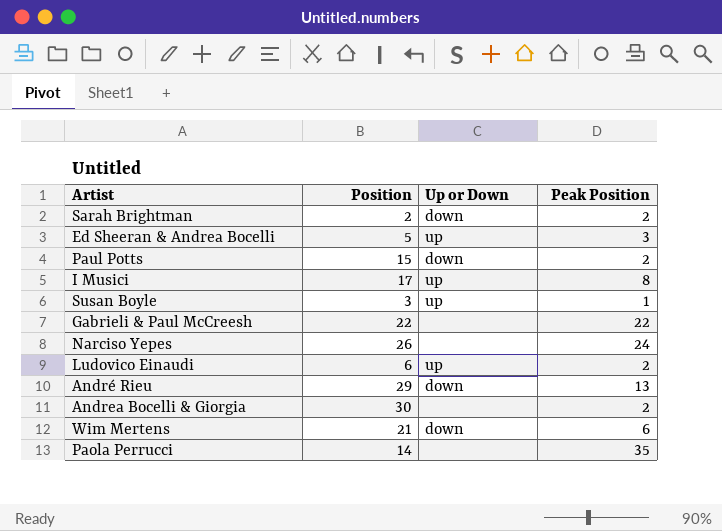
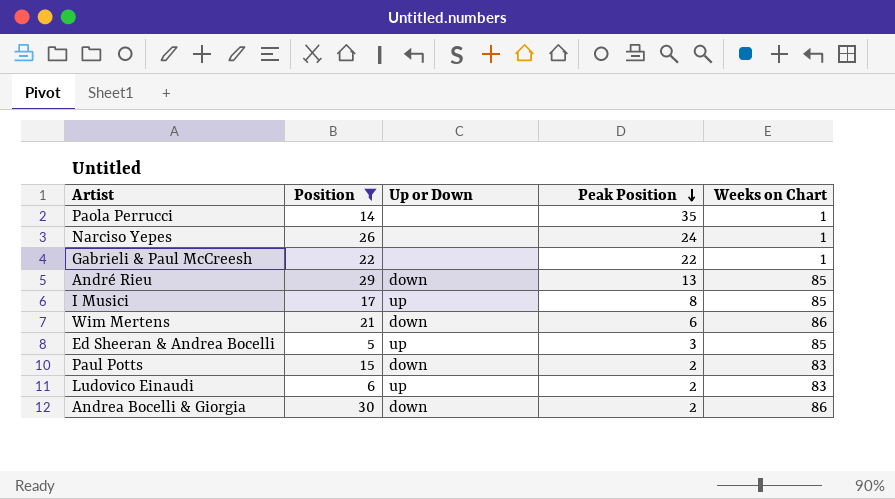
filter: none -> Position >= 5
row order: none -> Peak Position descending
column Weeks on Chart | position: none -> 5
Andrea Bocelli & Giorgia | Up or Down: none -> down

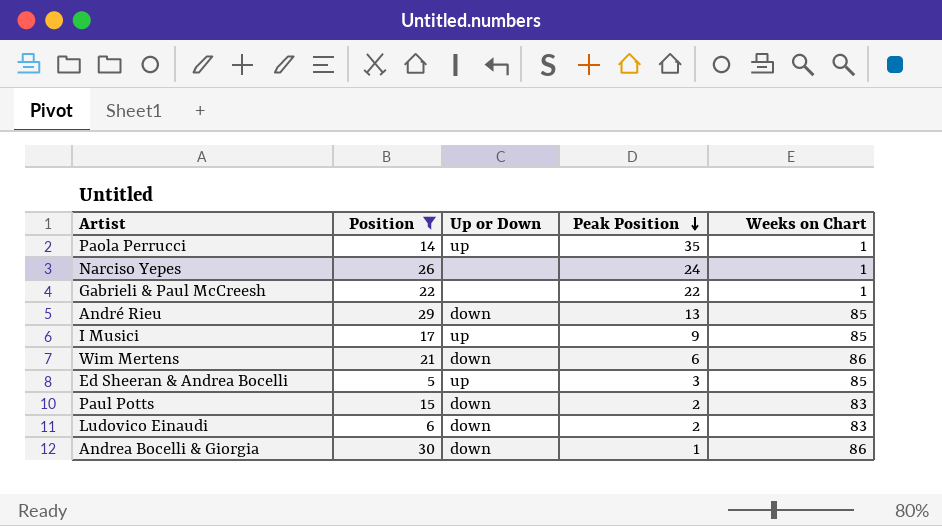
Paola Perrucci | Up or Down: none -> up
I Musici | Peak Position: 8 -> 9
Ludovico Einaudi | Up or Down: up -> down
Andrea Bocelli & Giorgia | Peak Position: 2 -> 1

